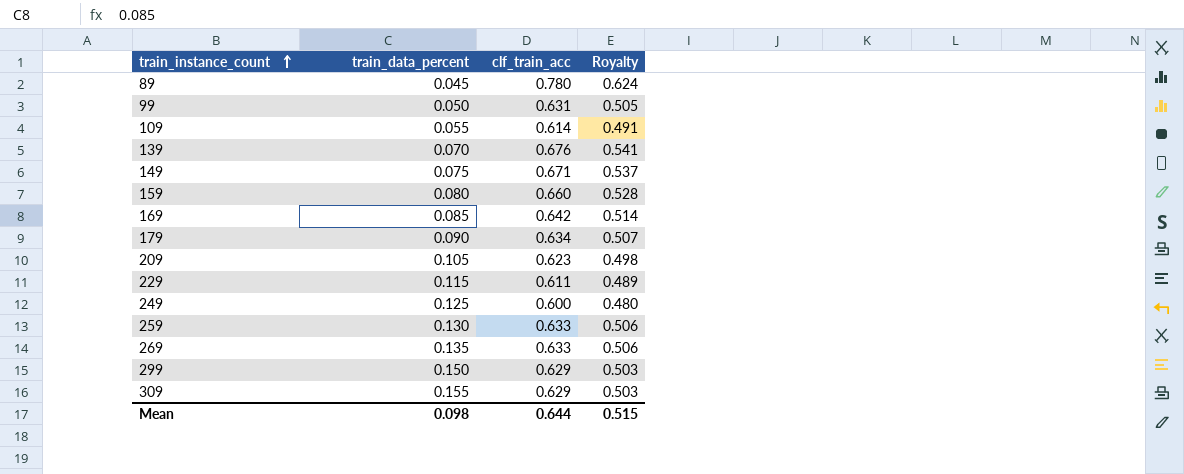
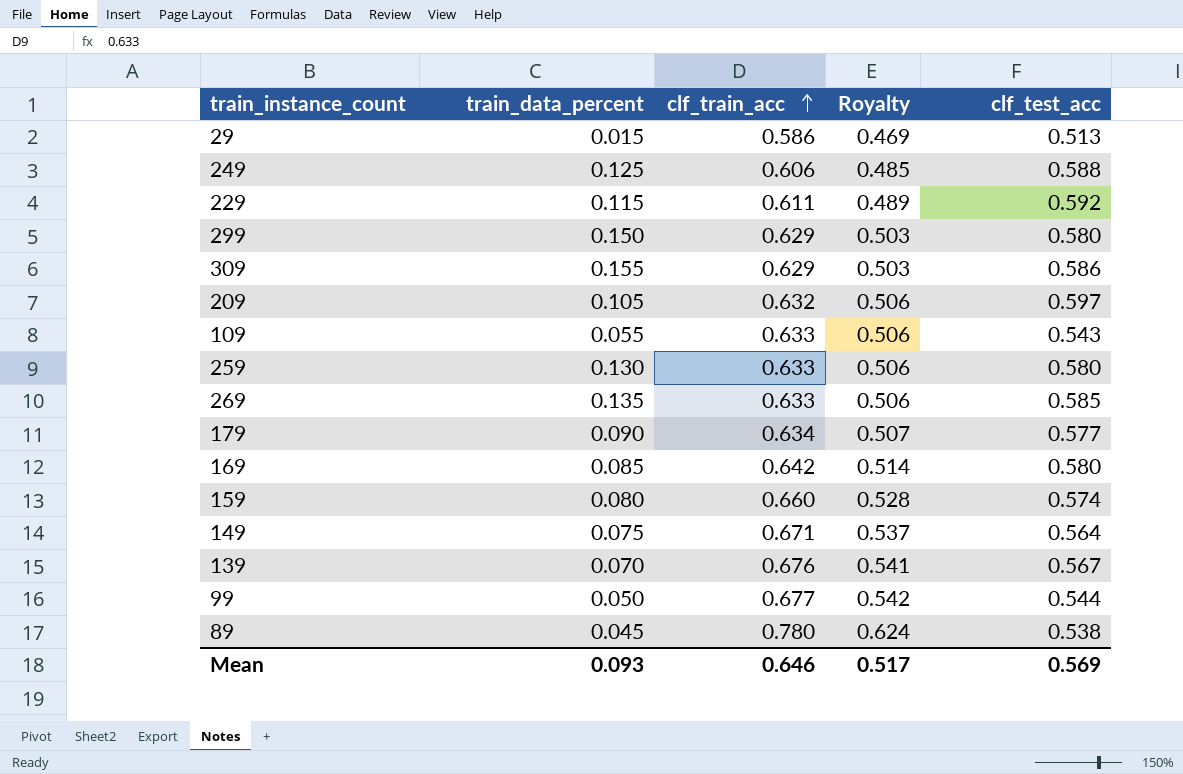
row order: train_instance_count ascending -> clf_train_acc ascending
column clf_test_acc | position: none -> 5
row 29: none -> 0.015 | 0.586 | 0.469 | 0.513
249 | clf_train_acc: 0.600 -> 0.606
249 | Royalty: 0.480 -> 0.485
209 | clf_train_acc: 0.623 -> 0.632
209 | Royalty: 0.498 -> 0.506
109 | clf_train_acc: 0.614 -> 0.633
109 | Royalty: 0.491 -> 0.506
99 | clf_train_acc: 0.631 -> 0.677
99 | Royalty: 0.505 -> 0.542
Mean | train_data_percent: 0.098 -> 0.093
Mean | clf_train_acc: 0.644 -> 0.646
Mean | Royalty: 0.515 -> 0.517

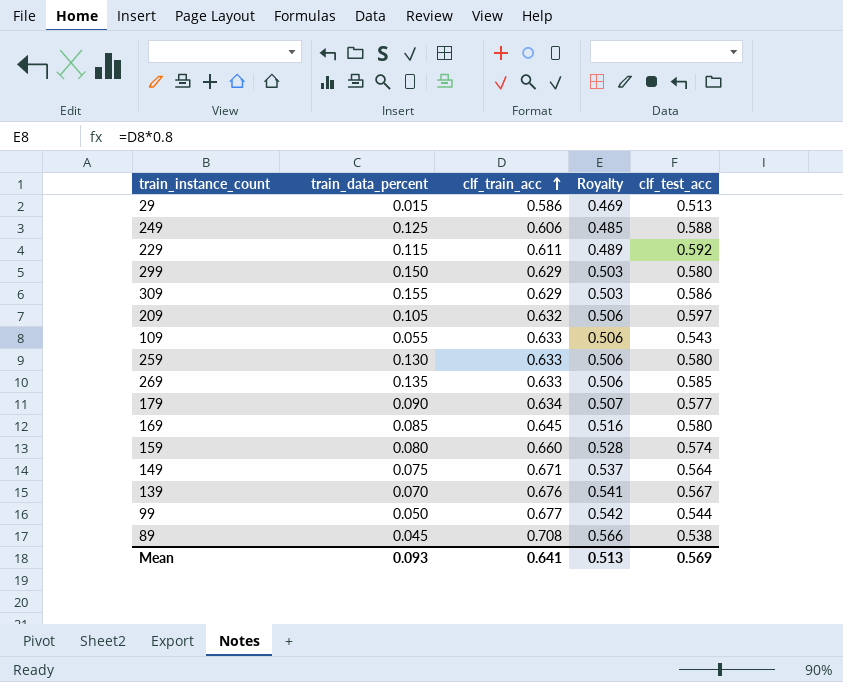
169 | clf_train_acc: 0.642 -> 0.645
169 | Royalty: 0.514 -> 0.516
89 | clf_train_acc: 0.780 -> 0.708
89 | Royalty: 0.624 -> 0.566
Mean | clf_train_acc: 0.646 -> 0.641
Mean | Royalty: 0.517 -> 0.513

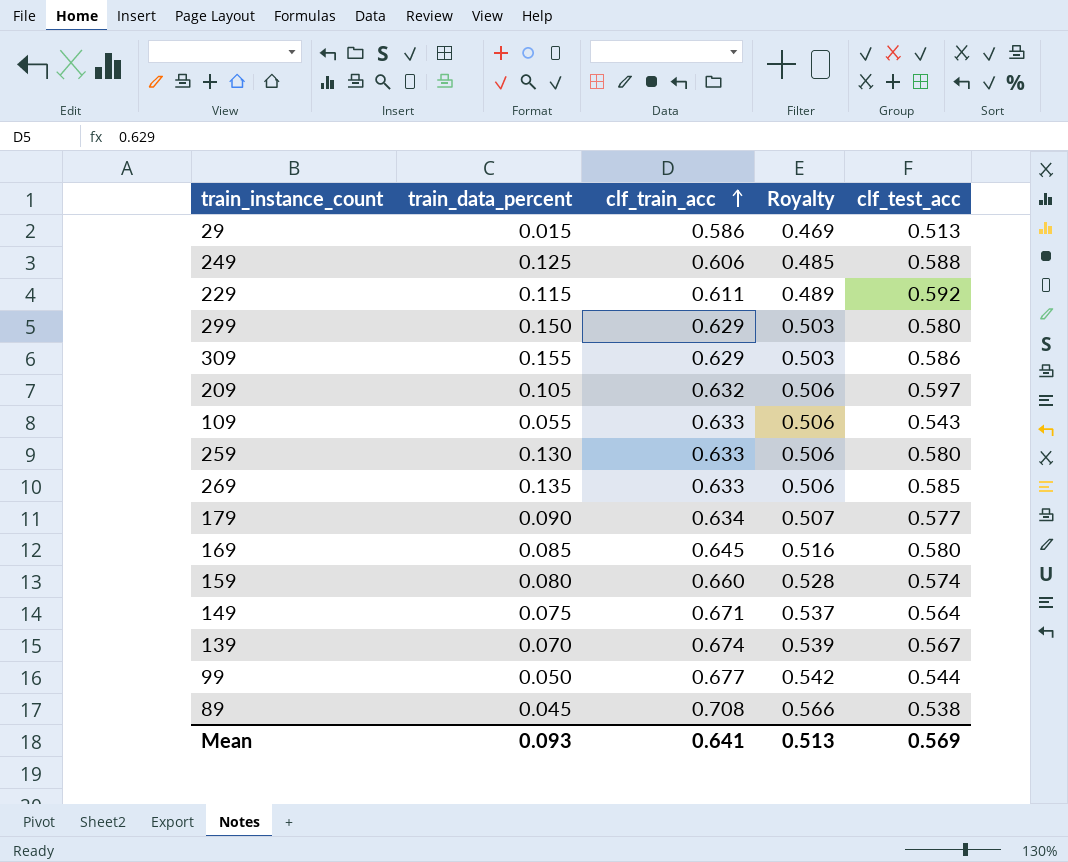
139 | clf_train_acc: 0.676 -> 0.674
139 | Royalty: 0.541 -> 0.539

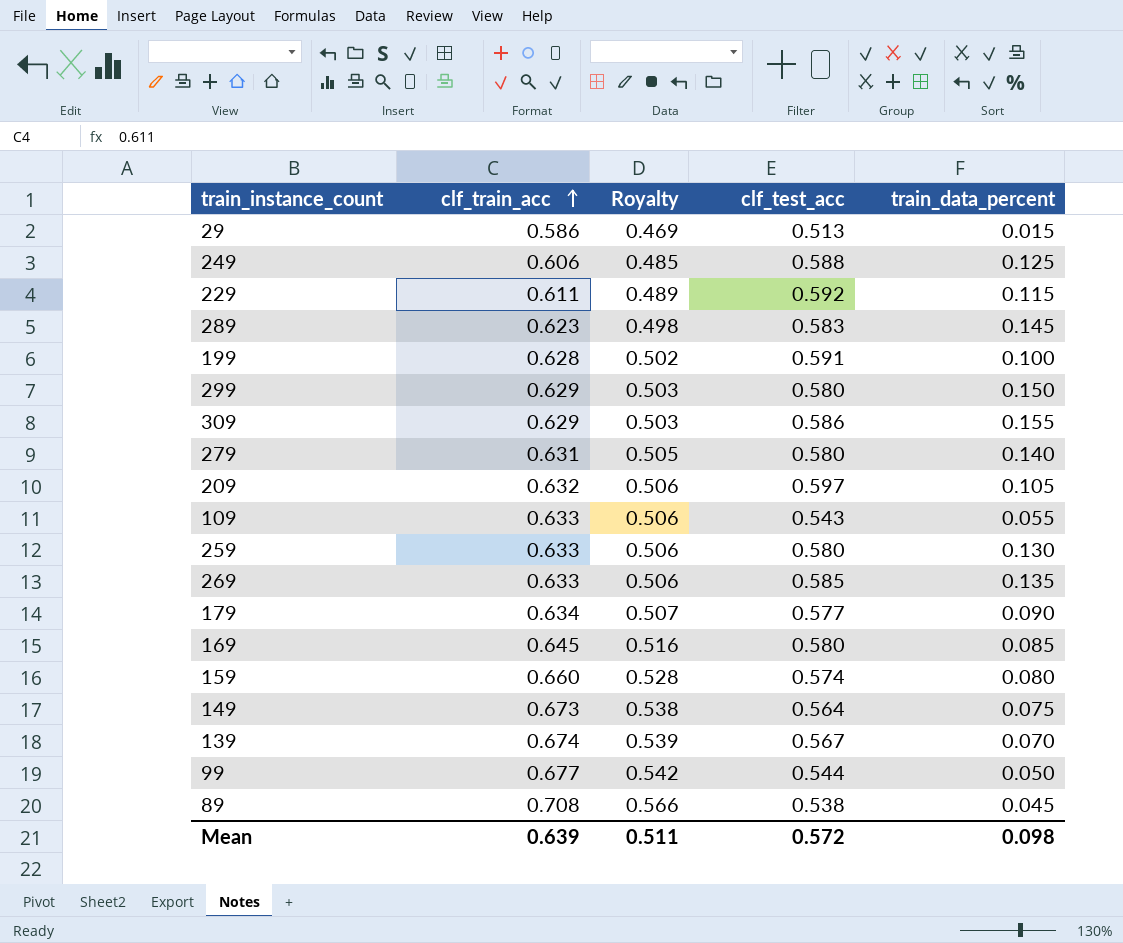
column train_data_percent | position: 2 -> 5
row 289: none -> 0.623 | 0.498 | 0.583 | 0.145
row 199: none -> 0.628 | 0.502 | 0.591 | 0.100
row 279: none -> 0.631 | 0.505 | 0.580 | 0.140
149 | clf_train_acc: 0.671 -> 0.673
149 | Royalty: 0.537 -> 0.538
Mean | clf_train_acc: 0.641 -> 0.639
Mean | Royalty: 0.513 -> 0.511
Mean | clf_test_acc: 0.569 -> 0.572
Mean | train_data_percent: 0.093 -> 0.098

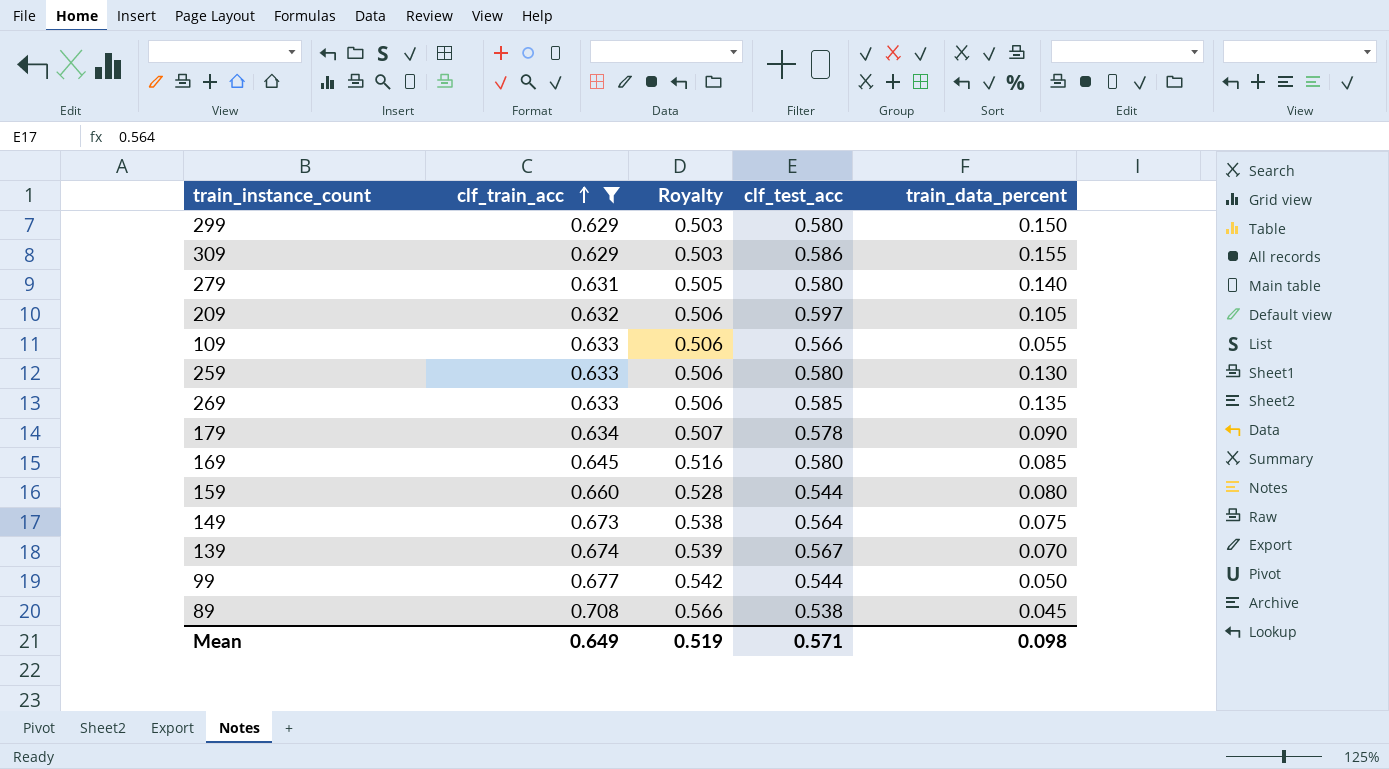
filter: none -> clf_train_acc >= 0.629
109 | clf_test_acc: 0.543 -> 0.566
179 | clf_test_acc: 0.577 -> 0.578
159 | clf_test_acc: 0.574 -> 0.544
Mean | clf_train_acc: 0.639 -> 0.649
Mean | Royalty: 0.511 -> 0.519
Mean | clf_test_acc: 0.572 -> 0.571

